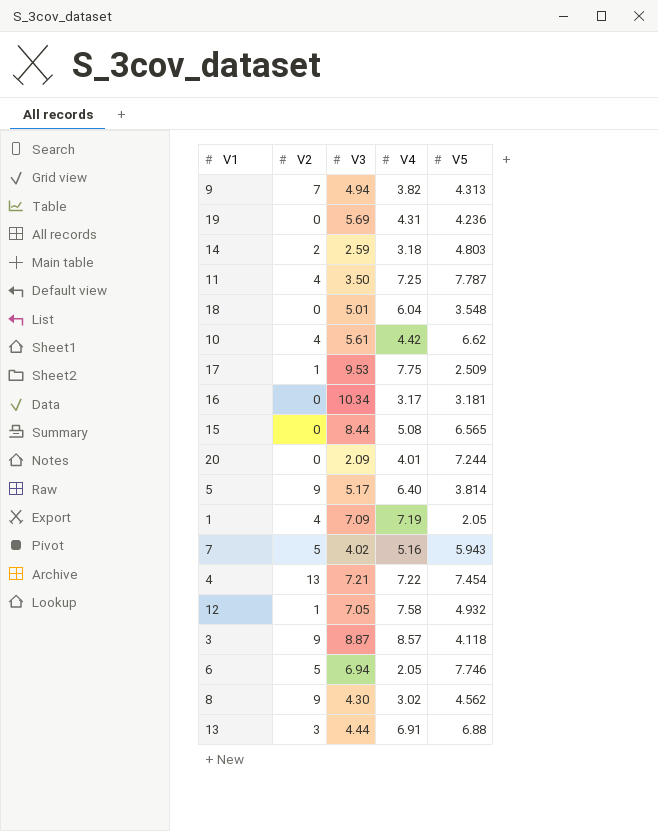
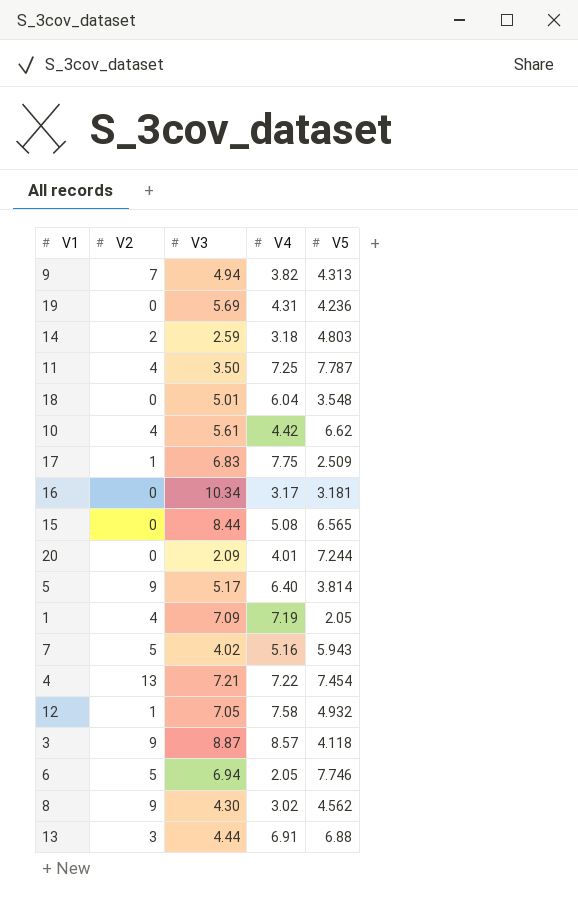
17 | V3: 9.53 -> 6.83

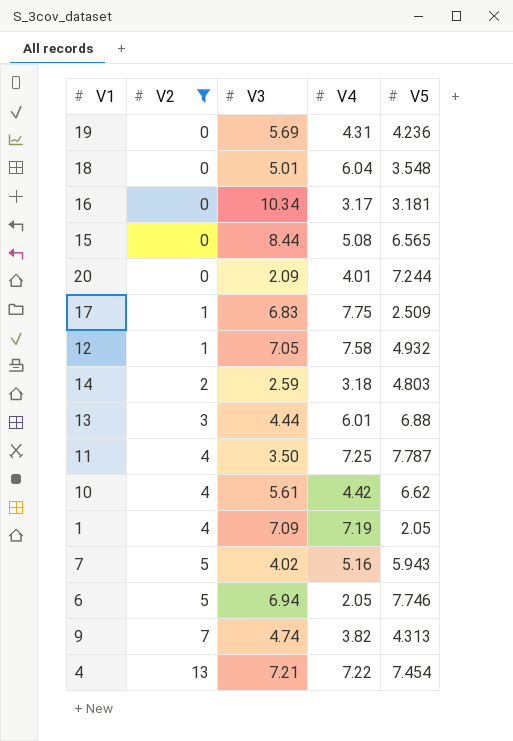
filter: none -> V2 != 9
row order: none -> V2 ascending
13 | V4: 6.91 -> 6.01
9 | V3: 4.94 -> 4.74

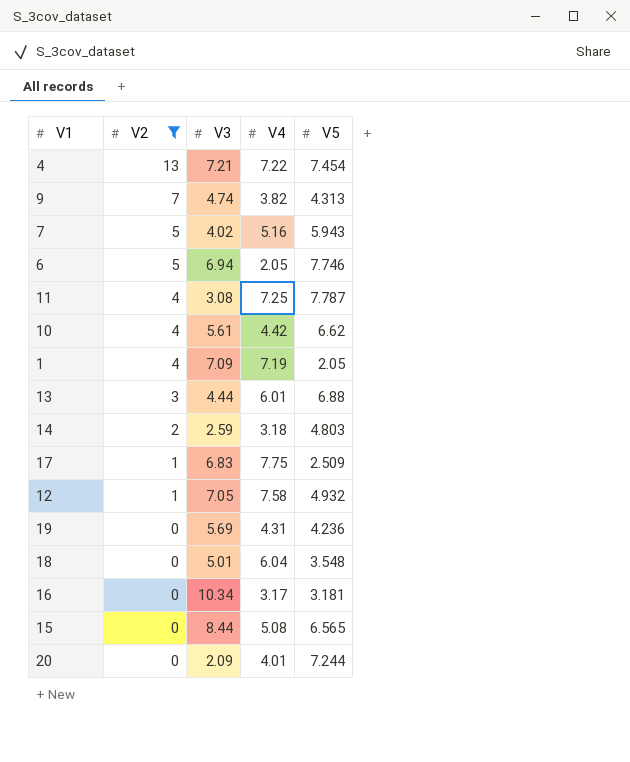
row order: V2 ascending -> V2 descending
11 | V3: 3.50 -> 3.08

